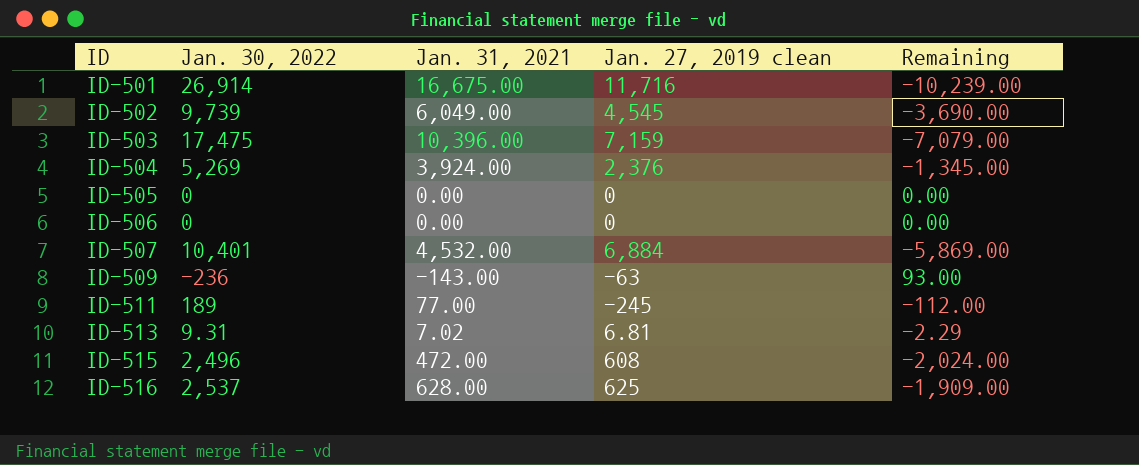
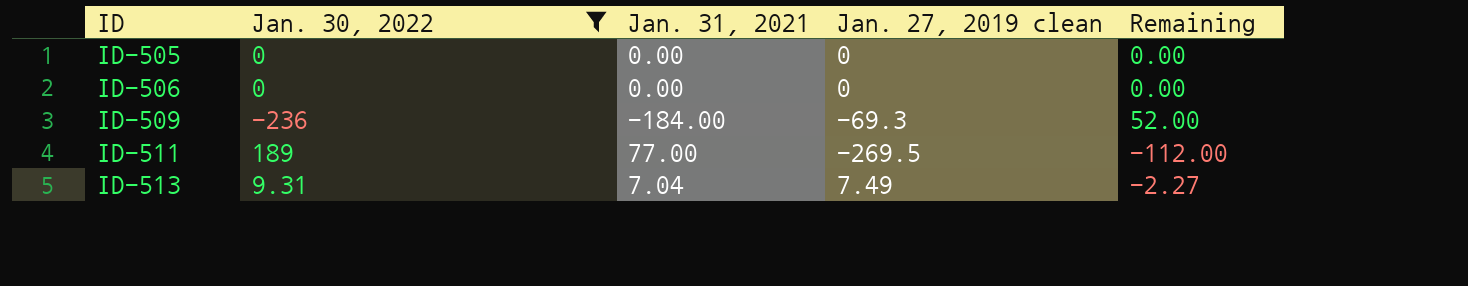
filter: none -> Jan. 30, 2022 <= 189
ID-509 | Jan. 31, 2021: -143.00 -> -184.00
ID-509 | Jan. 27, 2019 clean: -63 -> -69.3
ID-509 | Remaining: 93.00 -> 52.00
ID-511 | Jan. 27, 2019 clean: -245 -> -269.5
ID-513 | Jan. 31, 2021: 7.02 -> 7.04
ID-513 | Jan. 27, 2019 clean: 6.81 -> 7.49
ID-513 | Remaining: -2.29 -> -2.27

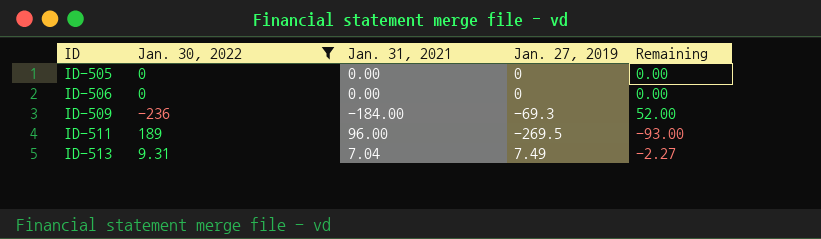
column name: Jan. 27, 2019 clean -> Jan. 27, 2019
ID-511 | Jan. 31, 2021: 77.00 -> 96.00
ID-511 | Remaining: -112.00 -> -93.00

